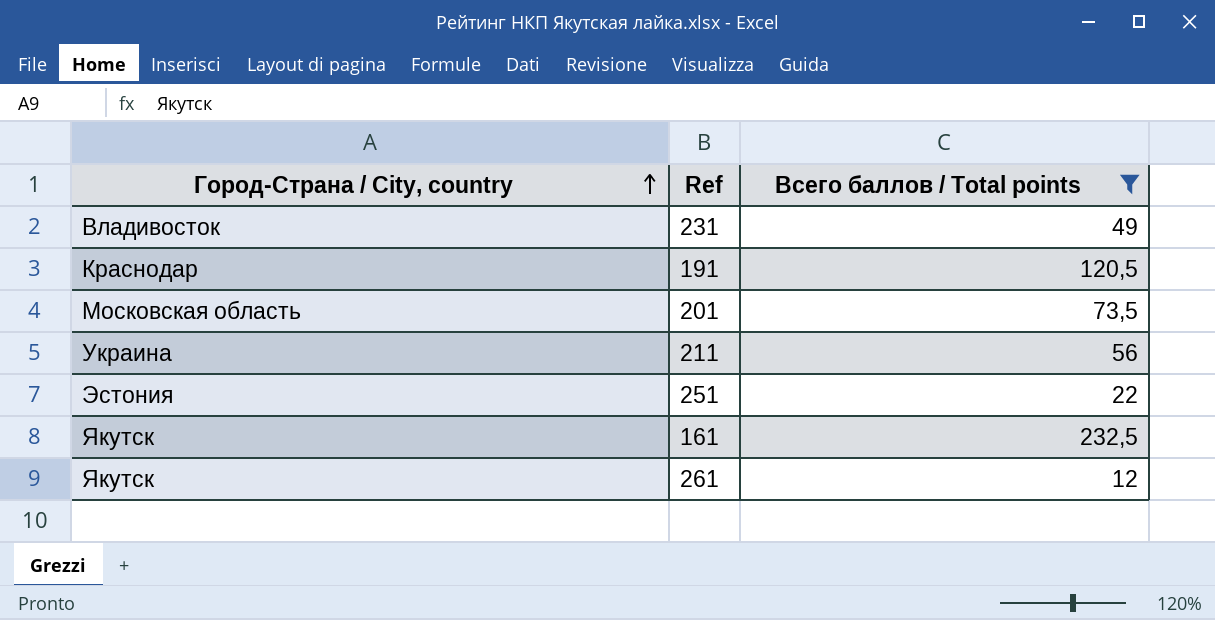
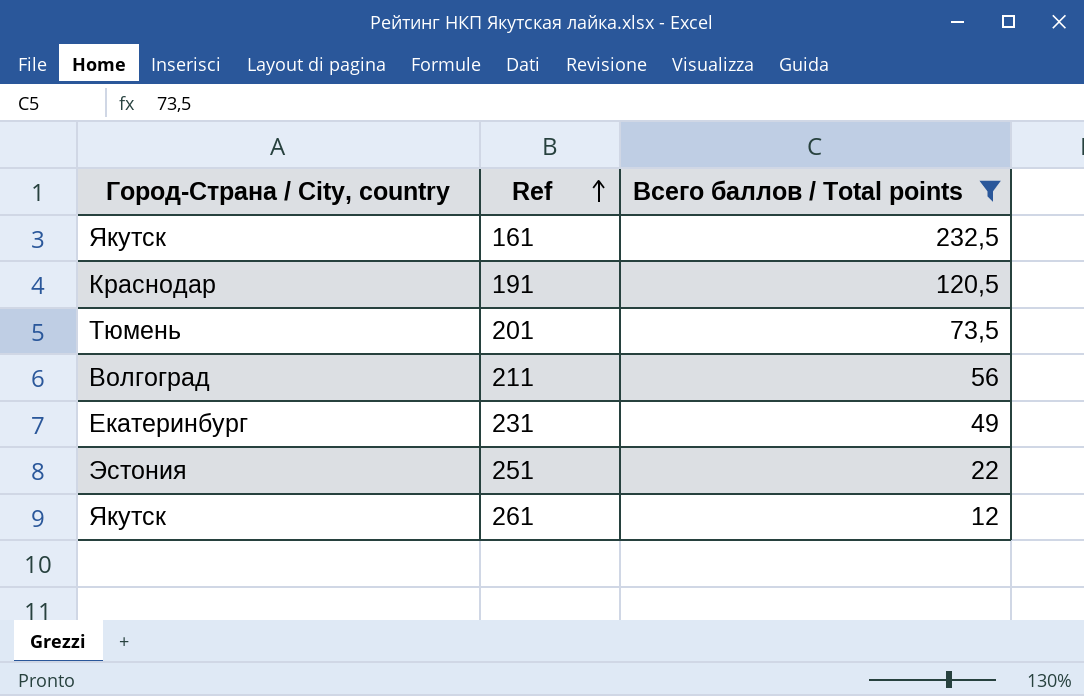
row order: Город-Страна / City, country ascending -> Ref ascending
201 | Город-Страна / City, country: Московская область -> Тюмень
211 | Город-Страна / City, country: Украина -> Волгоград
231 | Город-Страна / City, country: Владивосток -> Екатеринбург

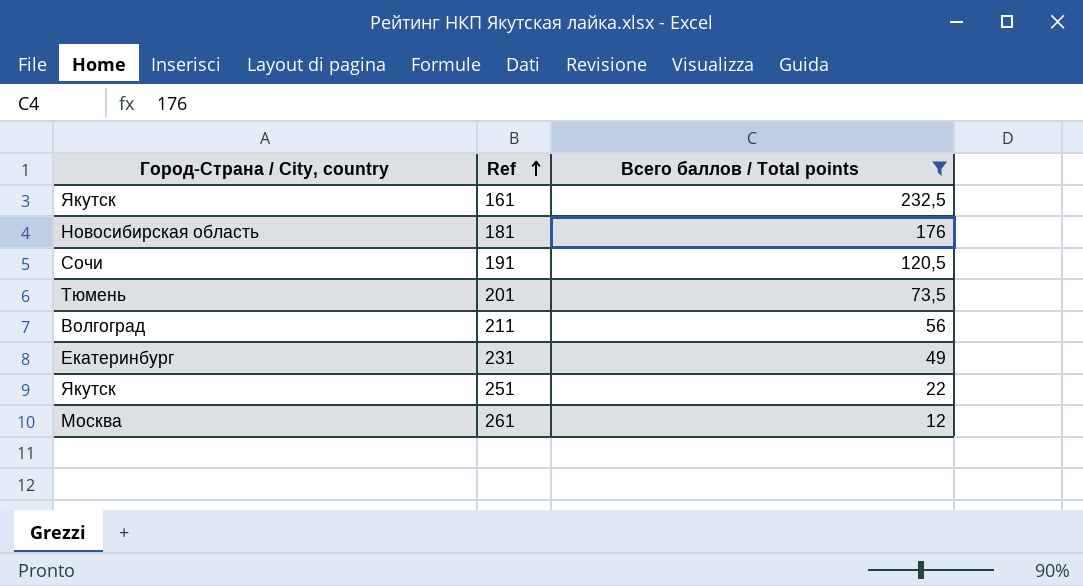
row 181: none -> Новосибирская область | 176
191 | Город-Страна / City, country: Краснодар -> Сочи
251 | Город-Страна / City, country: Эстония -> Якутск
261 | Город-Страна / City, country: Якутск -> Москва

